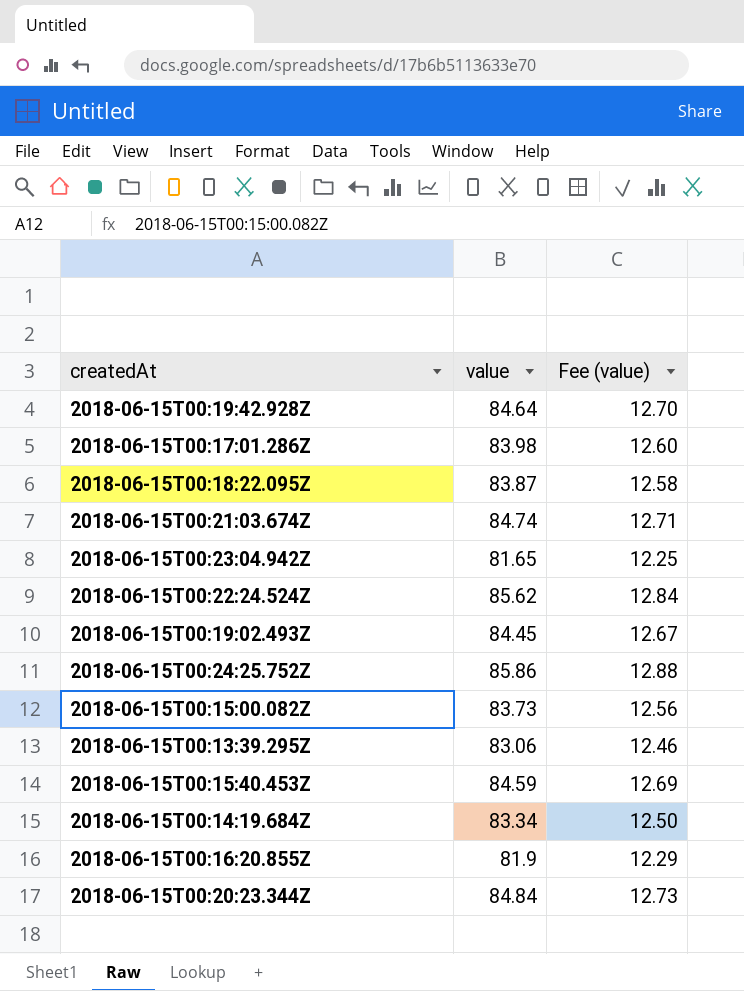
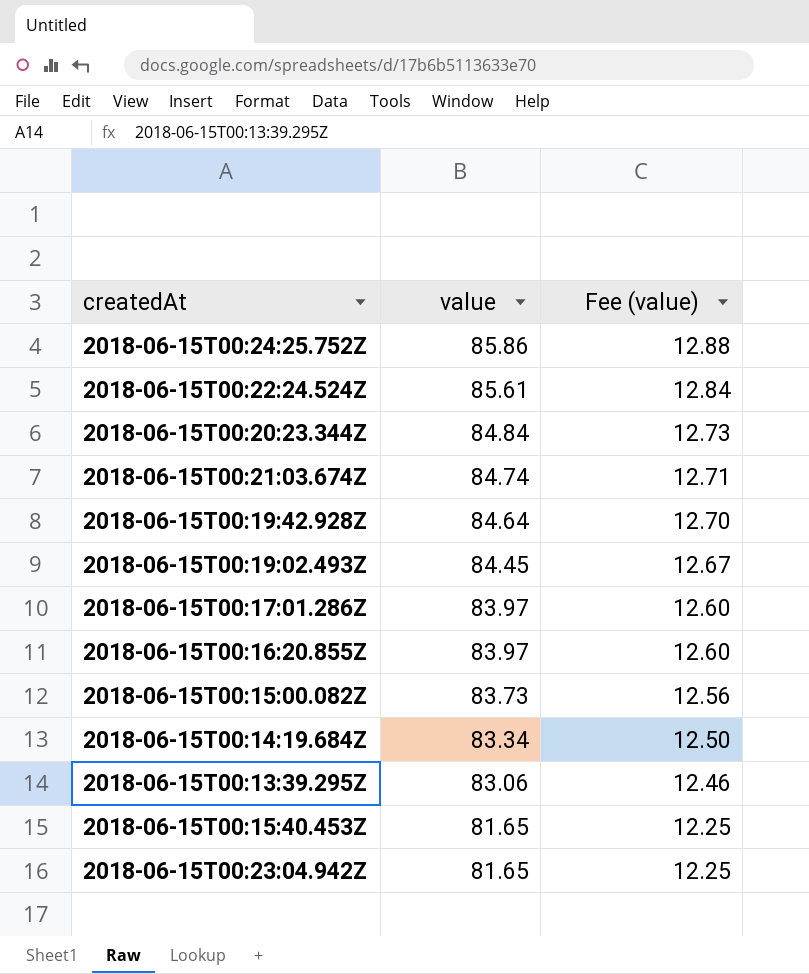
row order: none -> value descending
row 2018-06-15T00:18:22.095Z: 83.87 | 12.58 -> none
2018-06-15T00:22:24.524Z | value: 85.62 -> 85.61
2018-06-15T00:17:01.286Z | value: 83.98 -> 83.97
2018-06-15T00:16:20.855Z | value: 81.9 -> 83.97
2018-06-15T00:16:20.855Z | Fee (value): 12.29 -> 12.60
2018-06-15T00:15:40.453Z | value: 84.59 -> 81.65
2018-06-15T00:15:40.453Z | Fee (value): 12.69 -> 12.25

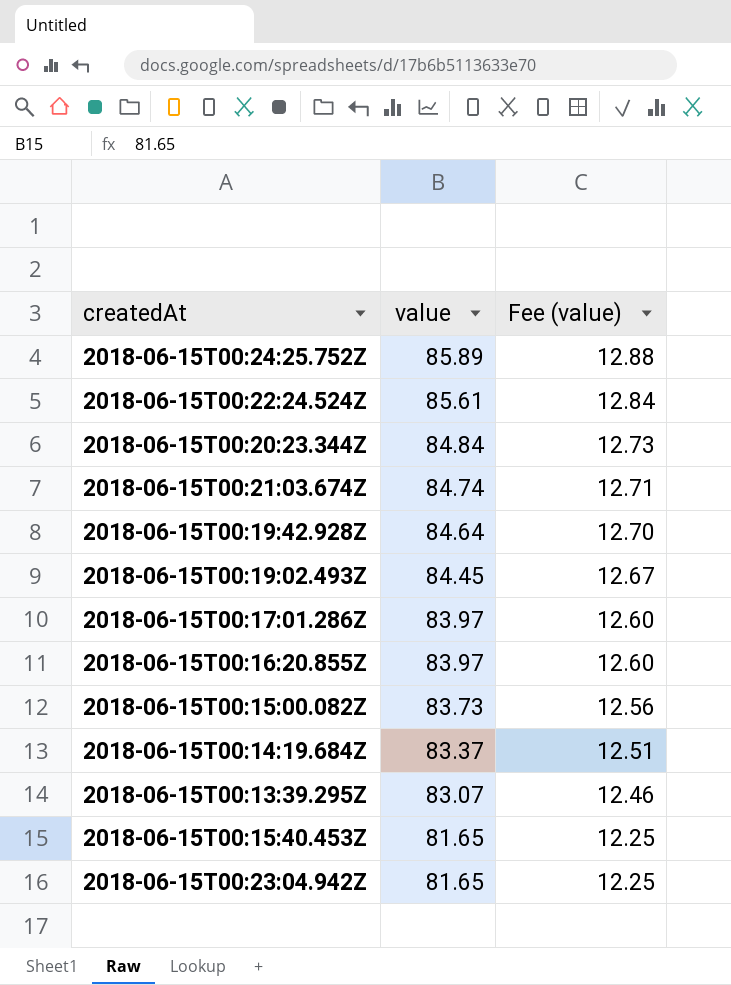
2018-06-15T00:24:25.752Z | value: 85.86 -> 85.89
2018-06-15T00:14:19.684Z | value: 83.34 -> 83.37
2018-06-15T00:14:19.684Z | Fee (value): 12.50 -> 12.51
2018-06-15T00:13:39.295Z | value: 83.06 -> 83.07

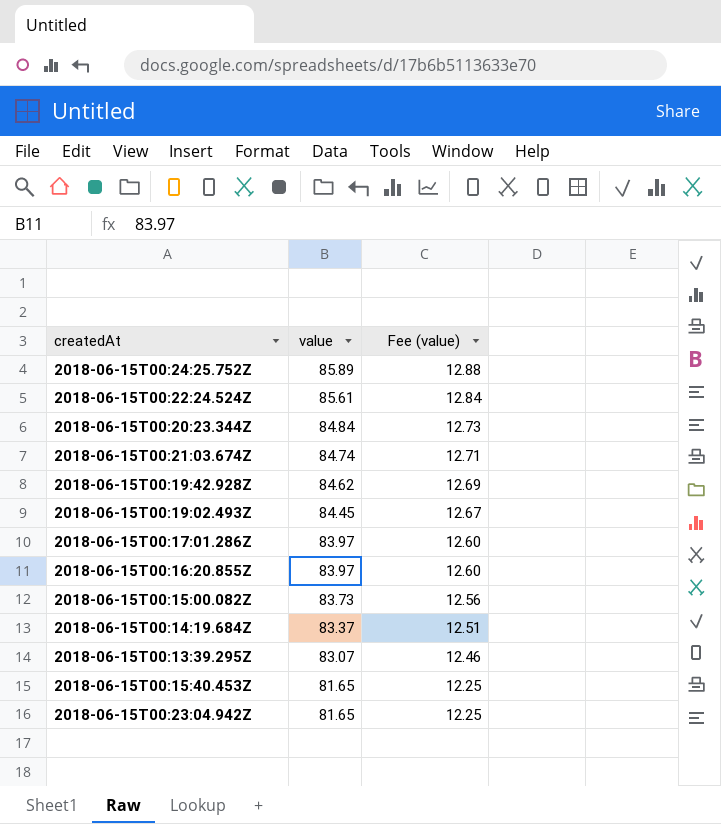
2018-06-15T00:19:42.928Z | value: 84.64 -> 84.62
2018-06-15T00:19:42.928Z | Fee (value): 12.70 -> 12.69

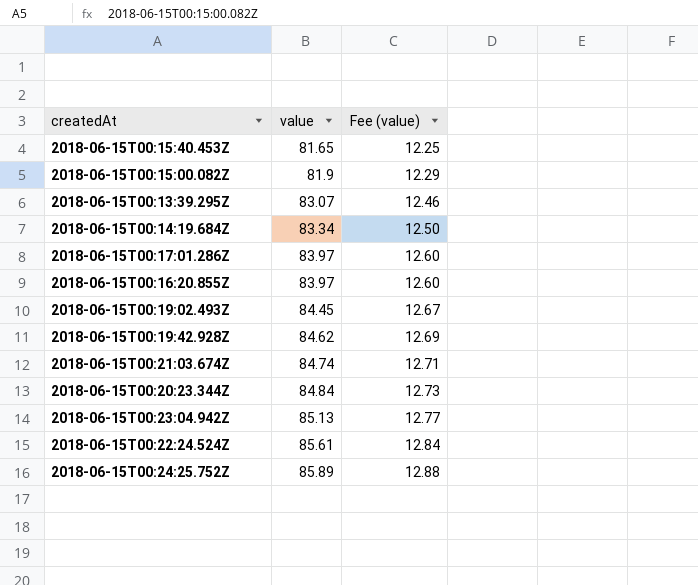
row order: value descending -> value ascending
2018-06-15T00:15:00.082Z | value: 83.73 -> 81.9
2018-06-15T00:15:00.082Z | Fee (value): 12.56 -> 12.29
2018-06-15T00:14:19.684Z | value: 83.37 -> 83.34
2018-06-15T00:14:19.684Z | Fee (value): 12.51 -> 12.50
2018-06-15T00:23:04.942Z | value: 81.65 -> 85.13
2018-06-15T00:23:04.942Z | Fee (value): 12.25 -> 12.77

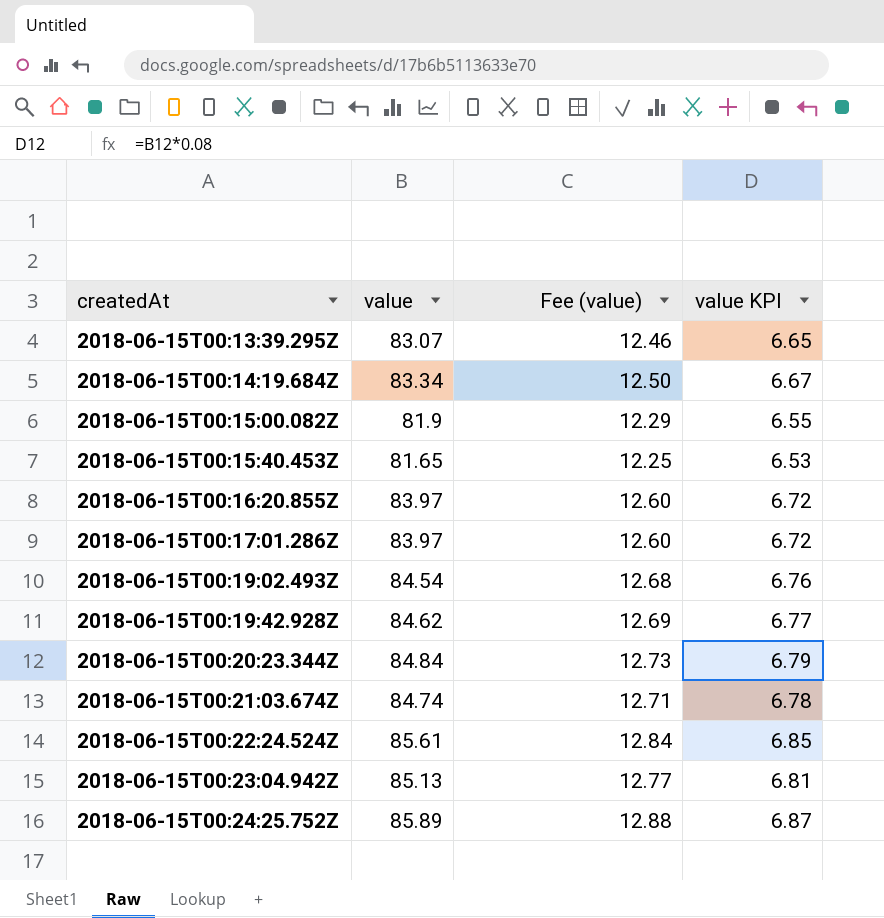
row order: value ascending -> createdAt ascending
column value KPI | formula: none -> [value] * 0.08
2018-06-15T00:19:02.493Z | value: 84.45 -> 84.54
2018-06-15T00:19:02.493Z | Fee (value): 12.67 -> 12.68

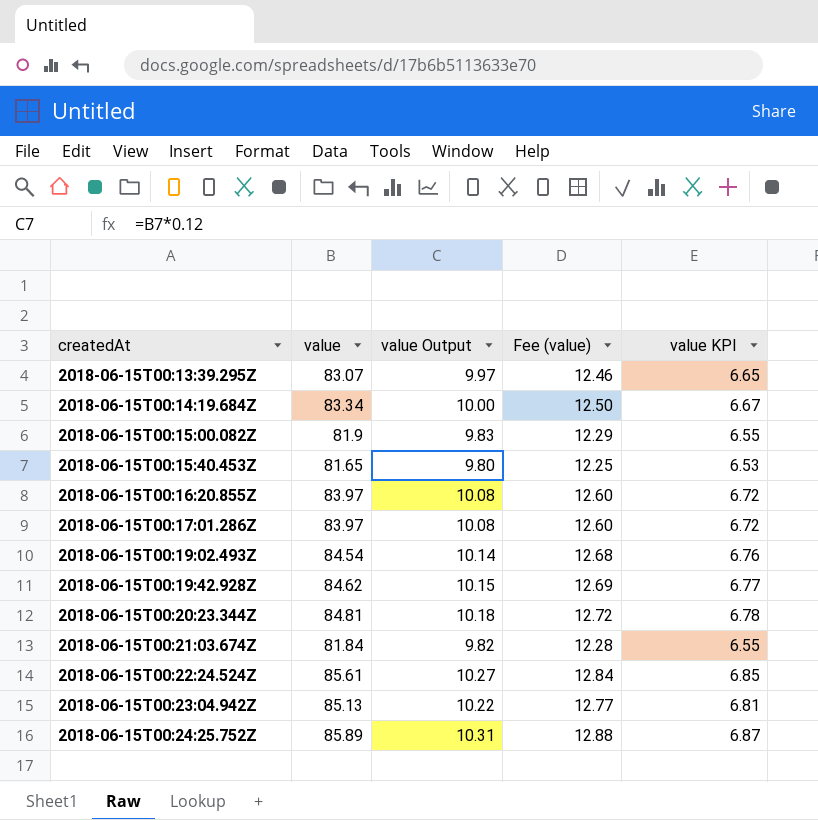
column value Output | formula: none -> [value] * 0.12
2018-06-15T00:20:23.344Z | value: 84.84 -> 84.81
2018-06-15T00:20:23.344Z | Fee (value): 12.73 -> 12.72
2018-06-15T00:20:23.344Z | value KPI: 6.79 -> 6.78
2018-06-15T00:21:03.674Z | value: 84.74 -> 81.84
2018-06-15T00:21:03.674Z | Fee (value): 12.71 -> 12.28
2018-06-15T00:21:03.674Z | value KPI: 6.78 -> 6.55

